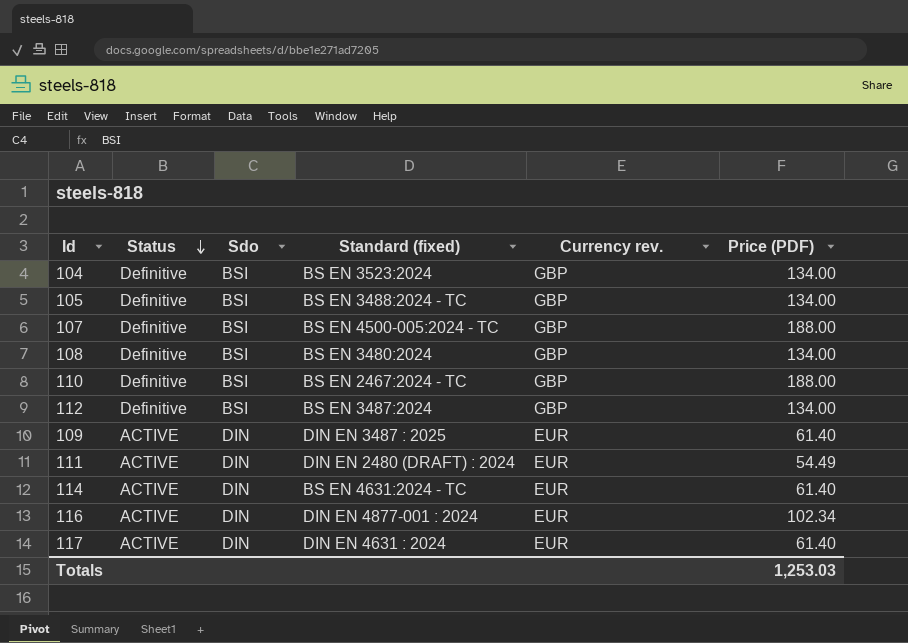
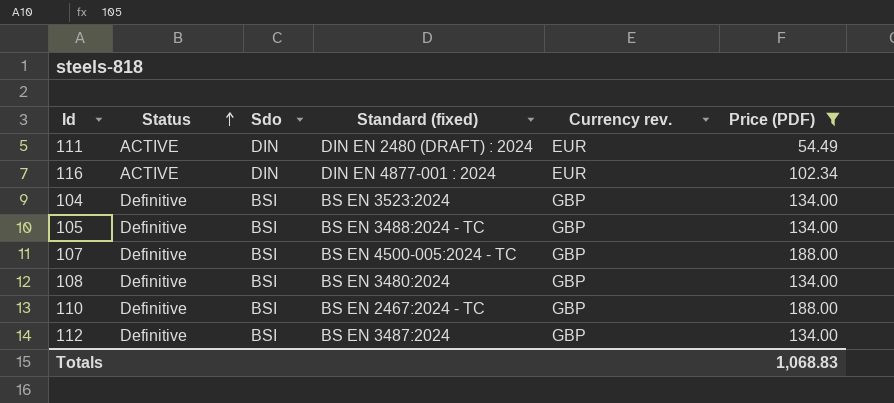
filter: none -> Price (PDF) != 61.40
row order: Status descending -> Status ascending
Totals | Price (PDF): 1,253.03 -> 1,068.83

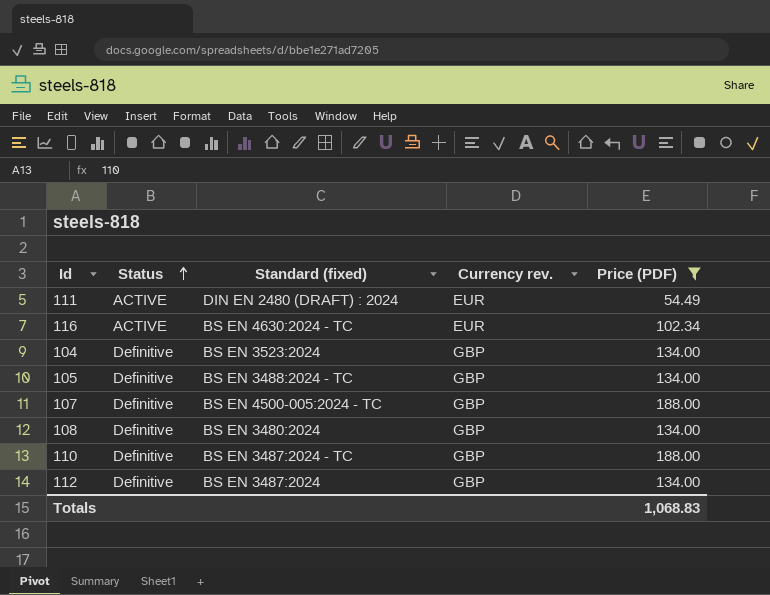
column Sdo | position: 3 -> none
116 | Standard (fixed): DIN EN 4877-001 : 2024 -> BS EN 4630:2024 - TC
110 | Standard (fixed): BS EN 2467:2024 - TC -> BS EN 3487:2024 - TC

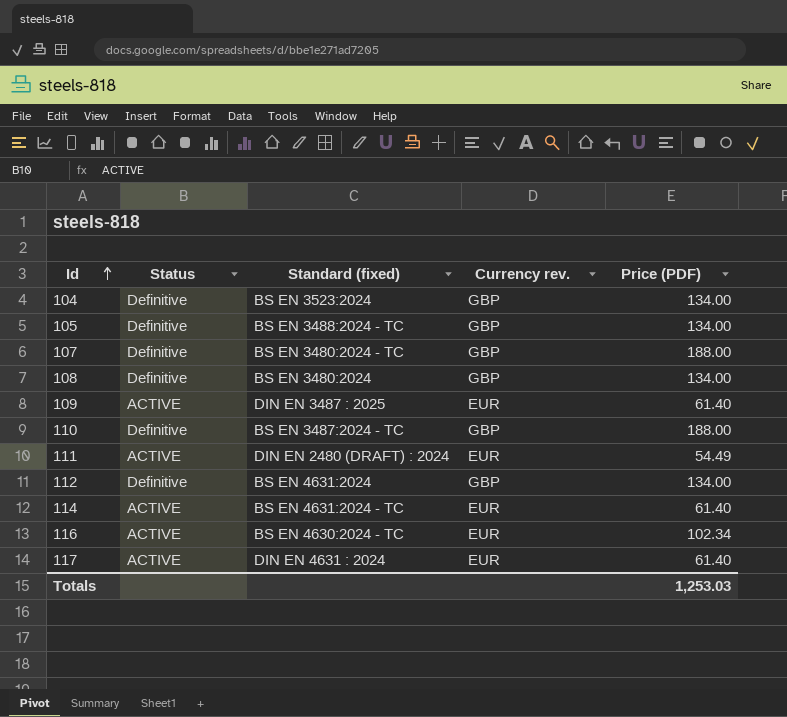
filter: Price (PDF) != 61.40 -> none
row order: Status ascending -> Id ascending
107 | Standard (fixed): BS EN 4500-005:2024 - TC -> BS EN 3480:2024 - TC
112 | Standard (fixed): BS EN 3487:2024 -> BS EN 4631:2024
Totals | Price (PDF): 1,068.83 -> 1,253.03

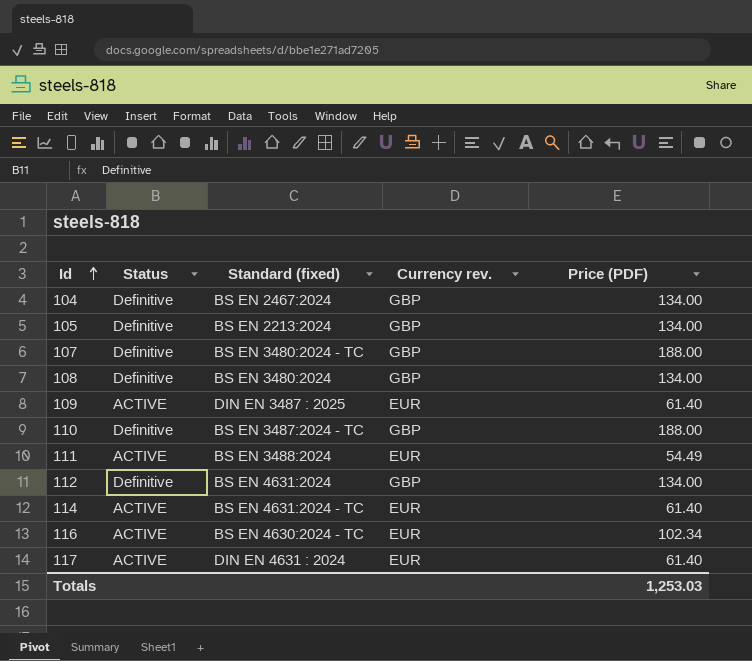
104 | Standard (fixed): BS EN 3523:2024 -> BS EN 2467:2024
105 | Standard (fixed): BS EN 3488:2024 - TC -> BS EN 2213:2024
111 | Standard (fixed): DIN EN 2480 (DRAFT) : 2024 -> BS EN 3488:2024

